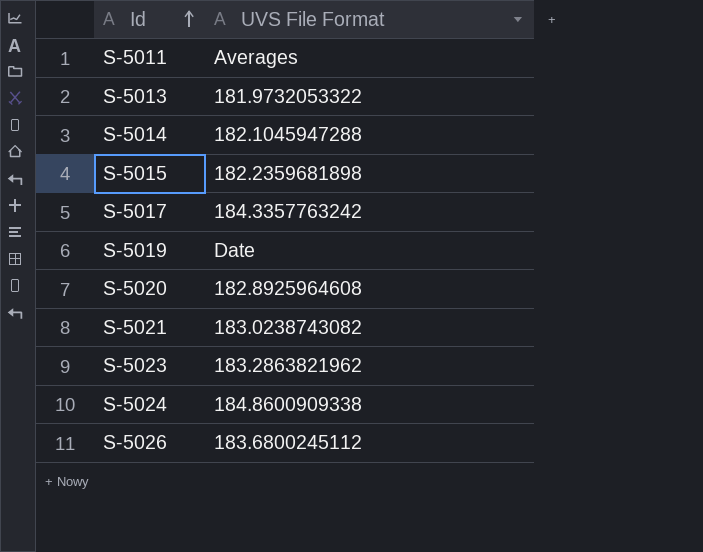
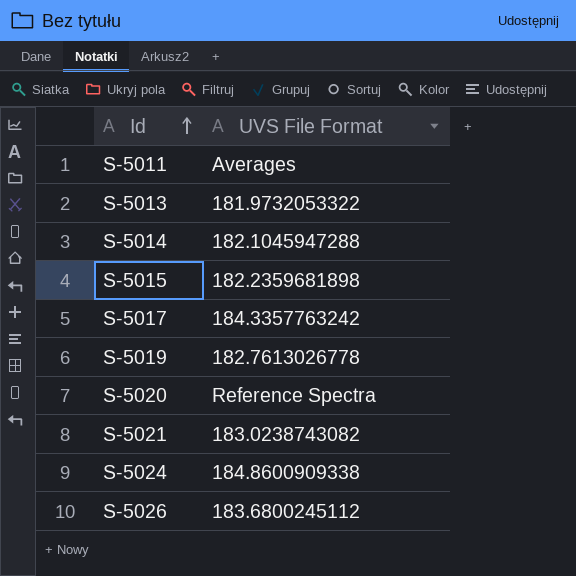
row S-5023: 183.2863821962 -> none
S-5019 | UVS File Format: Date -> 182.7613026778
S-5020 | UVS File Format: 182.8925964608 -> Reference Spectra

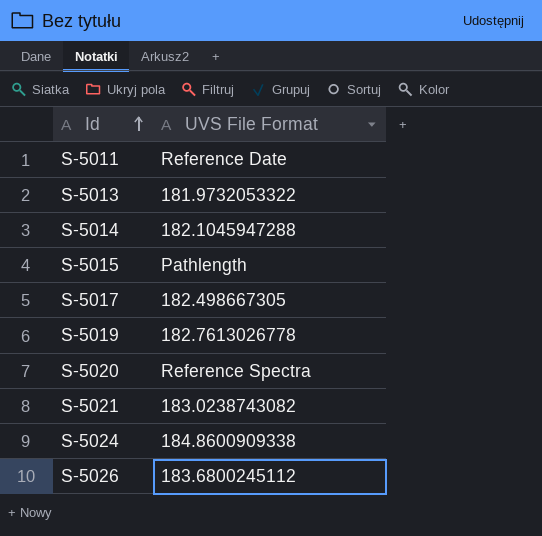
S-5011 | UVS File Format: Averages -> Reference Date
S-5015 | UVS File Format: 182.2359681898 -> Pathlength
S-5017 | UVS File Format: 184.3357763242 -> 182.498667305

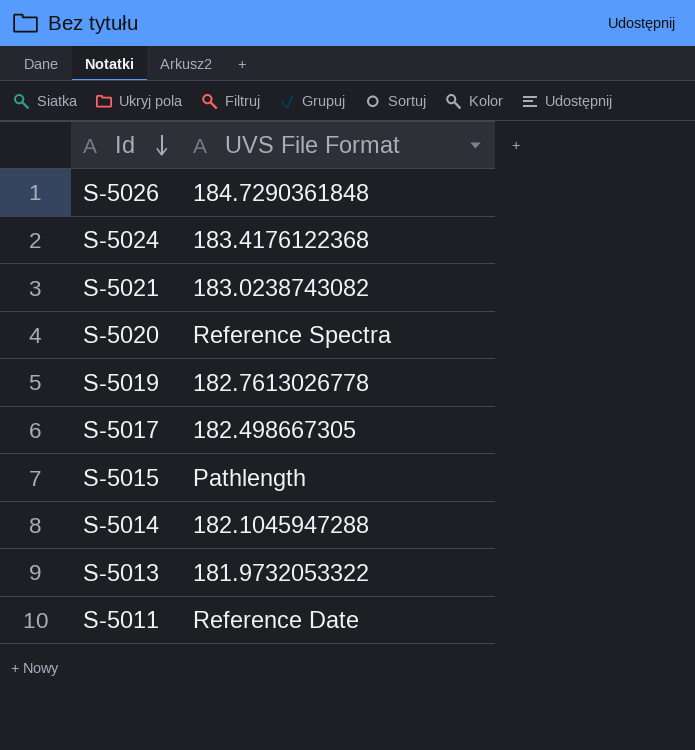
row order: Id ascending -> Id descending
S-5026 | UVS File Format: 183.6800245112 -> 184.7290361848
S-5024 | UVS File Format: 184.8600909338 -> 183.4176122368

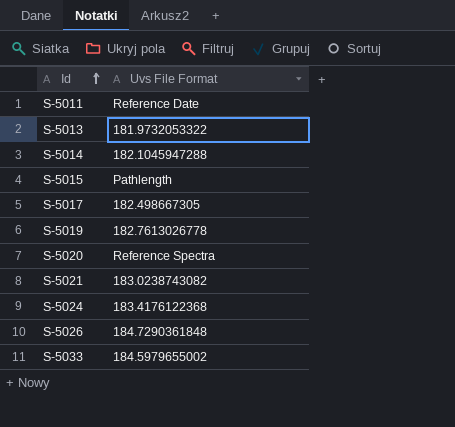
row order: Id descending -> Id ascending
column name: UVS File Format -> Uvs File Format
row S-5033: none -> 184.5979655002

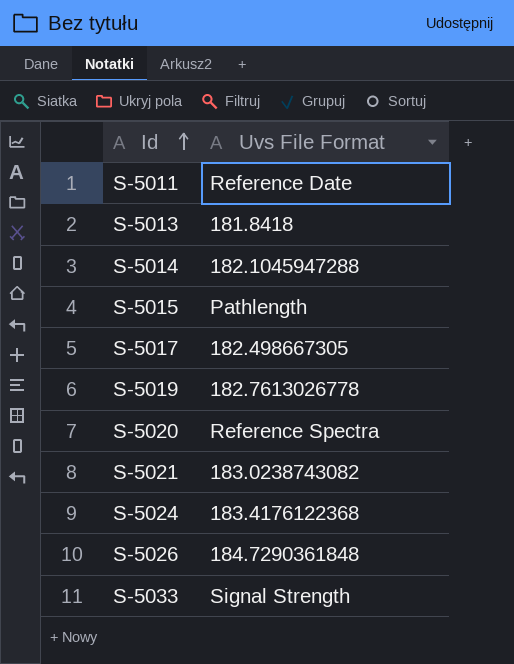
S-5013 | Uvs File Format: 181.9732053322 -> 181.8418
S-5033 | Uvs File Format: 184.5979655002 -> Signal Strength

